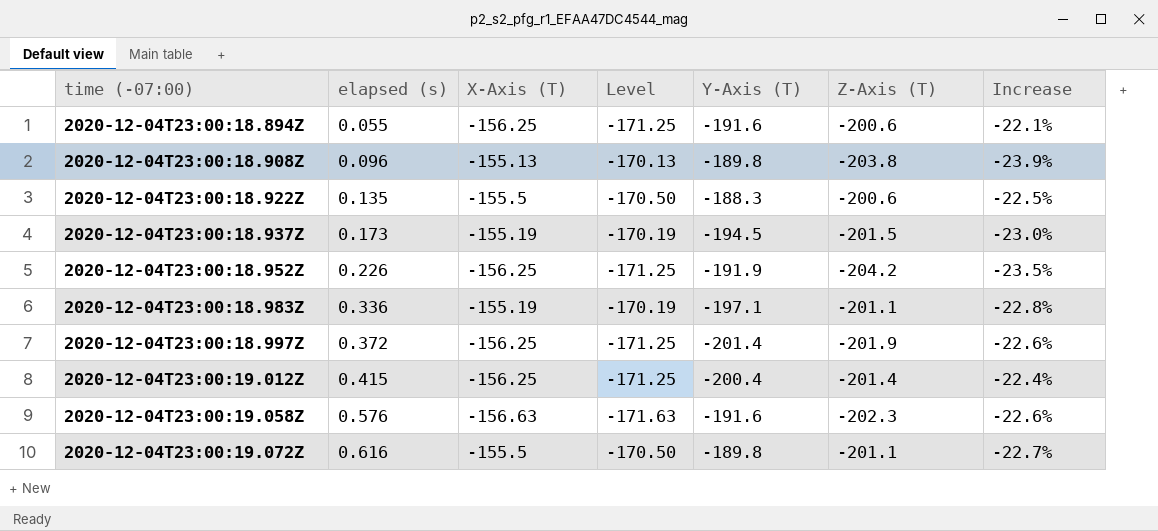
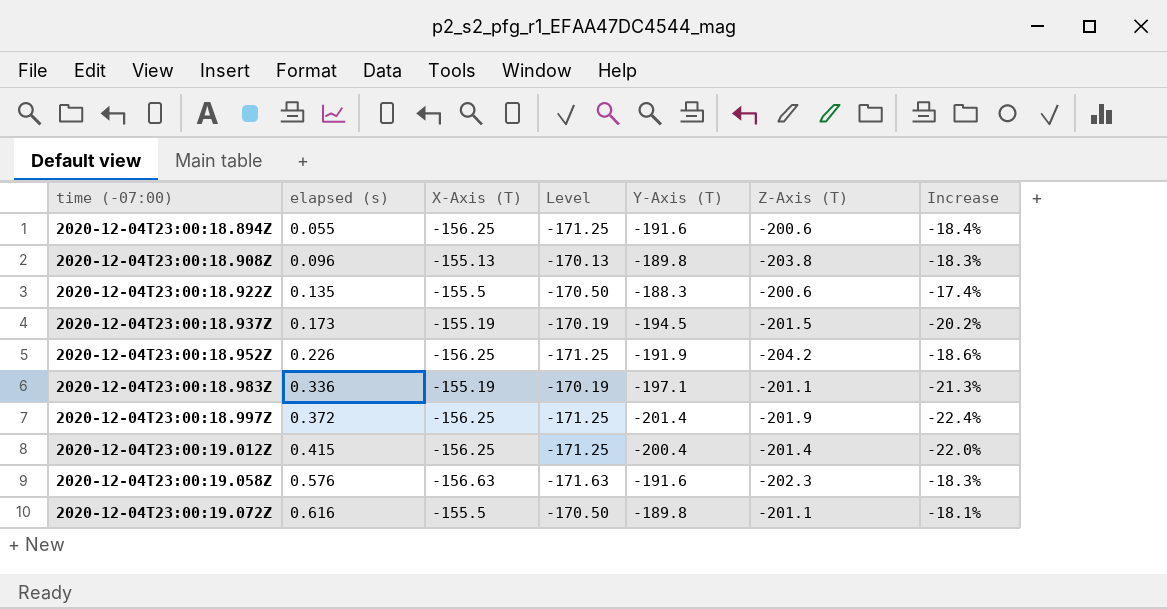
column Increase | formula: ([X-Axis (T)] - [Z-Axis (T)]) / [Z-Axis (T)] -> ([X-Axis (T)] - [Y-Axis (T)]) / [Y-Axis (T)]

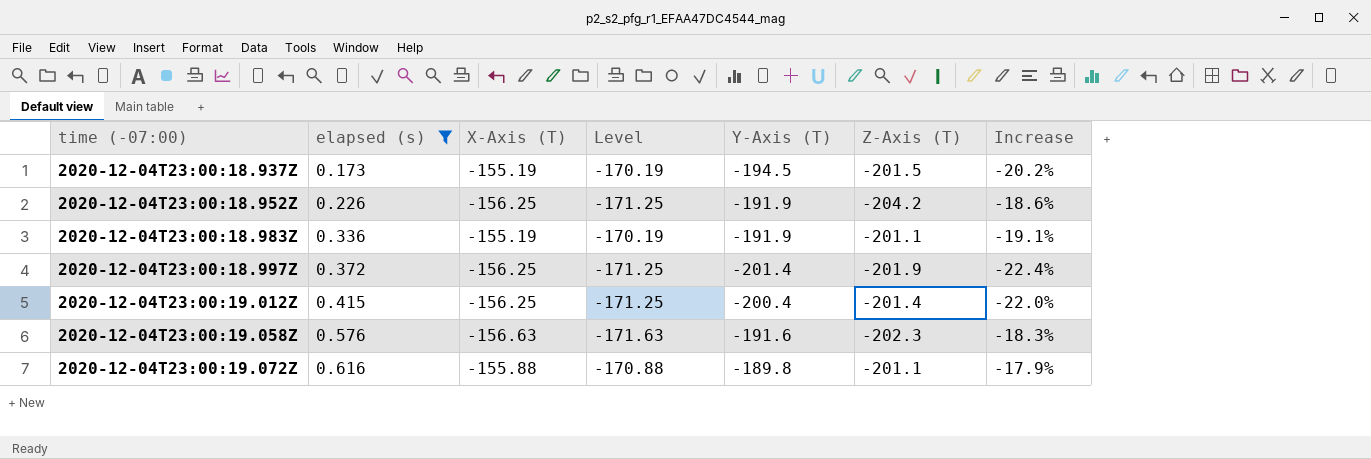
filter: none -> elapsed (s) >= 0.173
2020-12-04T23:00:18.983Z | Y-Axis (T): -197.1 -> -191.9
2020-12-04T23:00:18.983Z | Increase: -21.3% -> -19.1%
2020-12-04T23:00:19.072Z | X-Axis (T): -155.5 -> -155.88
2020-12-04T23:00:19.072Z | Level: -170.50 -> -170.88
2020-12-04T23:00:19.072Z | Increase: -18.1% -> -17.9%

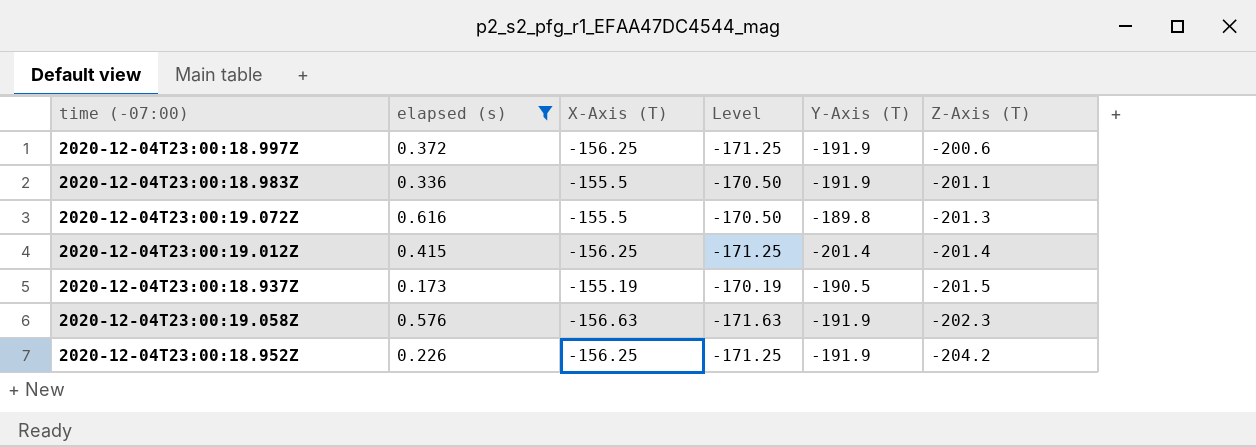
row order: time (-07:00) ascending -> Z-Axis (T) descending
column Increase | formula: ([X-Axis (T)] - [Y-Axis (T)]) / [Y-Axis (T)] -> none
2020-12-04T23:00:18.997Z | Y-Axis (T): -201.4 -> -191.9
2020-12-04T23:00:18.997Z | Z-Axis (T): -201.9 -> -200.6
2020-12-04T23:00:18.983Z | X-Axis (T): -155.19 -> -155.5
2020-12-04T23:00:18.983Z | Level: -170.19 -> -170.50
2020-12-04T23:00:19.072Z | X-Axis (T): -155.88 -> -155.5
2020-12-04T23:00:19.072Z | Level: -170.88 -> -170.50
2020-12-04T23:00:19.072Z | Z-Axis (T): -201.1 -> -201.3
2020-12-04T23:00:19.012Z | Y-Axis (T): -200.4 -> -201.4
2020-12-04T23:00:18.937Z | Y-Axis (T): -194.5 -> -190.5
2020-12-04T23:00:19.058Z | Y-Axis (T): -191.6 -> -191.9

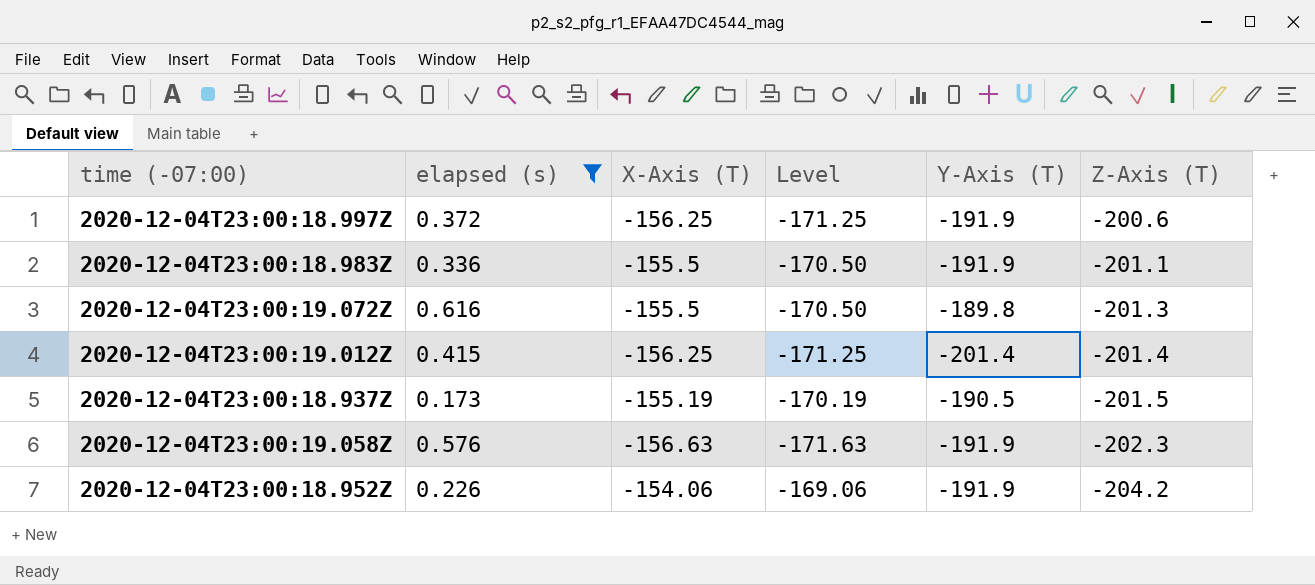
2020-12-04T23:00:18.952Z | X-Axis (T): -156.25 -> -154.06
2020-12-04T23:00:18.952Z | Level: -171.25 -> -169.06

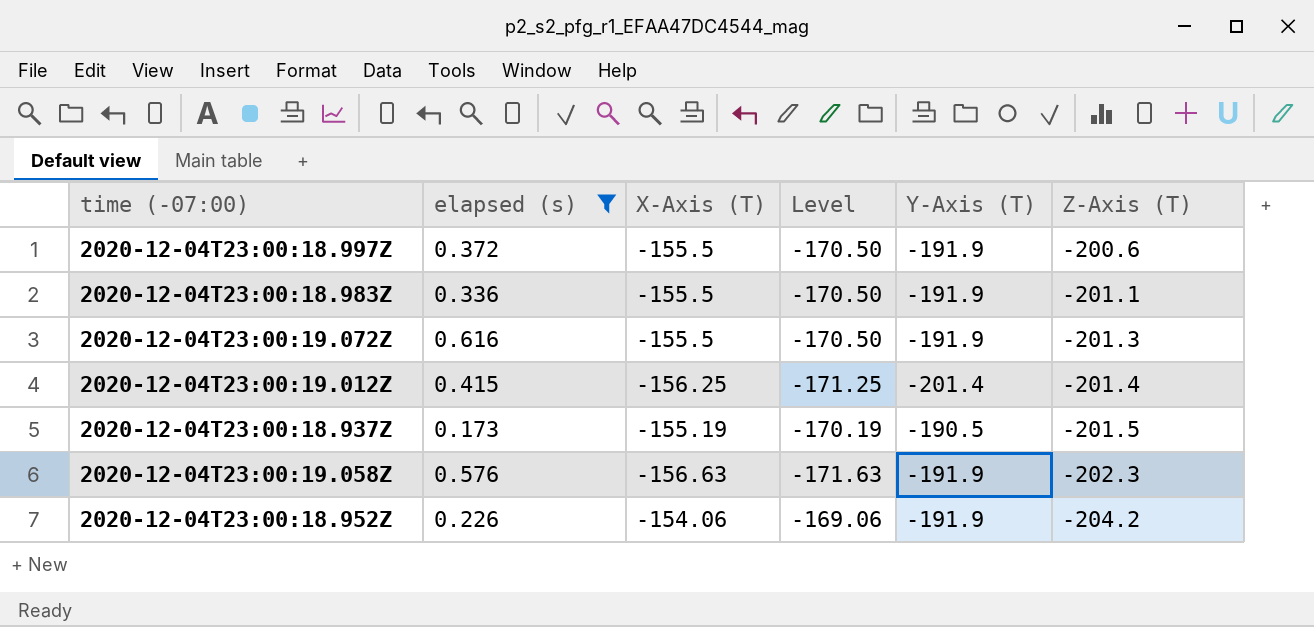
2020-12-04T23:00:18.997Z | X-Axis (T): -156.25 -> -155.5
2020-12-04T23:00:18.997Z | Level: -171.25 -> -170.50
2020-12-04T23:00:19.072Z | Y-Axis (T): -189.8 -> -191.9

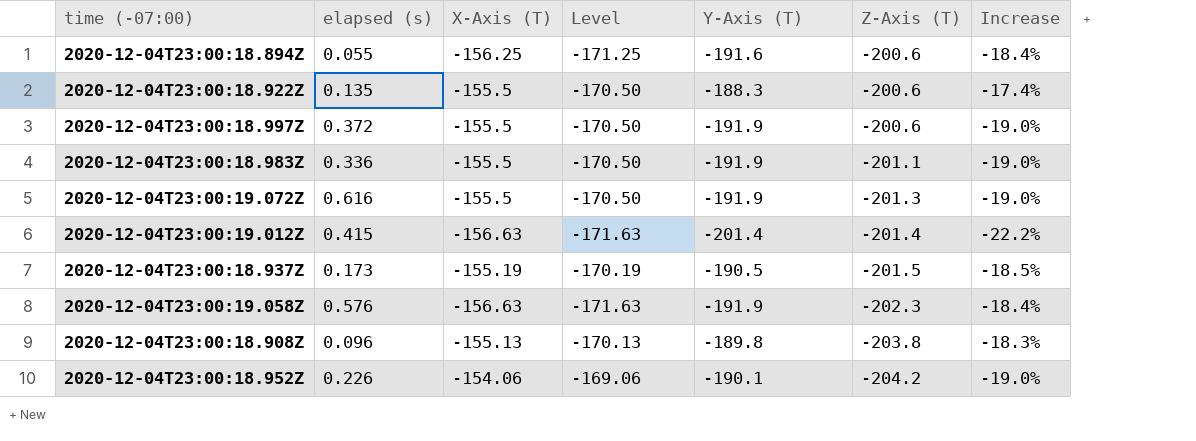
filter: elapsed (s) >= 0.173 -> none
column Increase | formula: none -> ([X-Axis (T)] - [Y-Axis (T)]) / [Y-Axis (T)]
2020-12-04T23:00:19.012Z | X-Axis (T): -156.25 -> -156.63
2020-12-04T23:00:19.012Z | Level: -171.25 -> -171.63
2020-12-04T23:00:18.952Z | Y-Axis (T): -191.9 -> -190.1

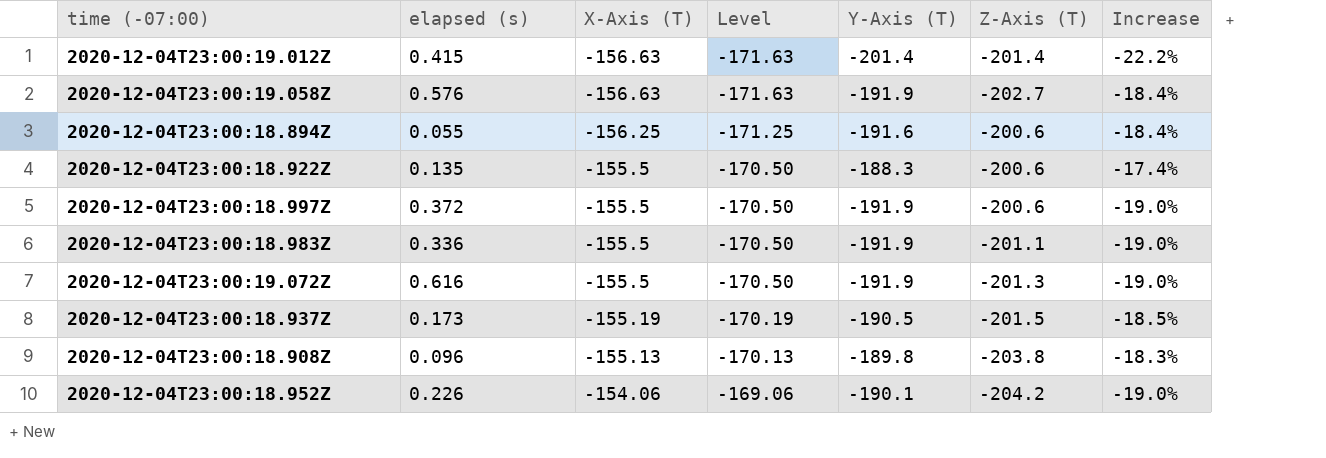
row order: Z-Axis (T) descending -> X-Axis (T) ascending
2020-12-04T23:00:19.058Z | Z-Axis (T): -202.3 -> -202.7

